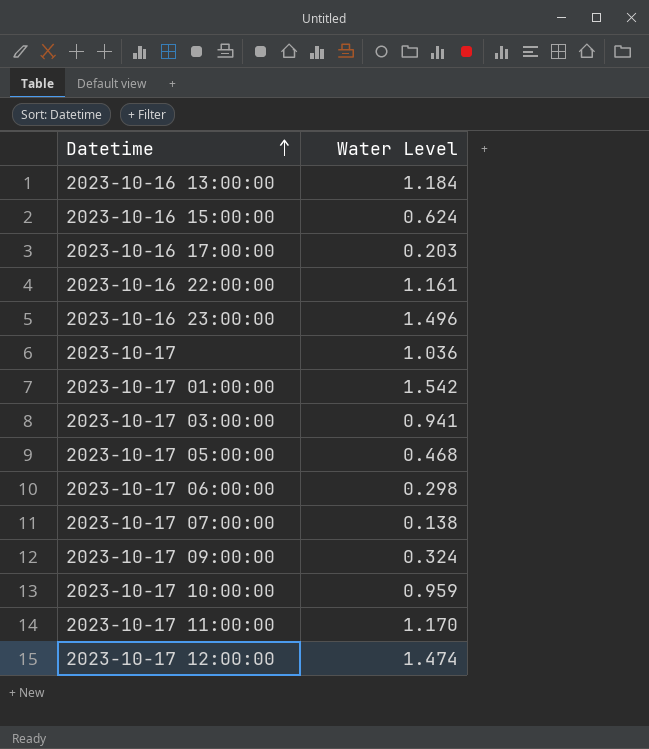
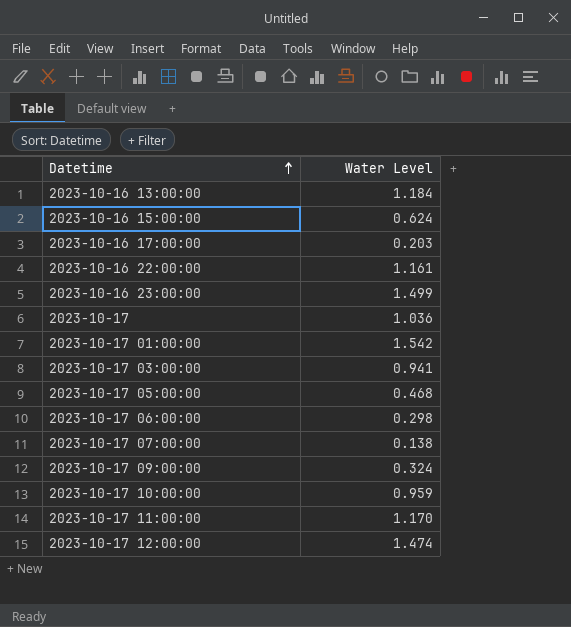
2023-10-16 23:00:00 | Water Level: 1.496 -> 1.499

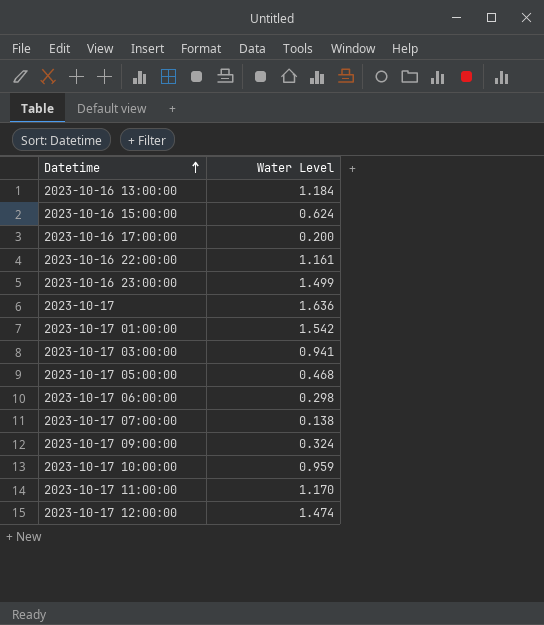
2023-10-16 17:00:00 | Water Level: 0.203 -> 0.200
2023-10-17 | Water Level: 1.036 -> 1.636

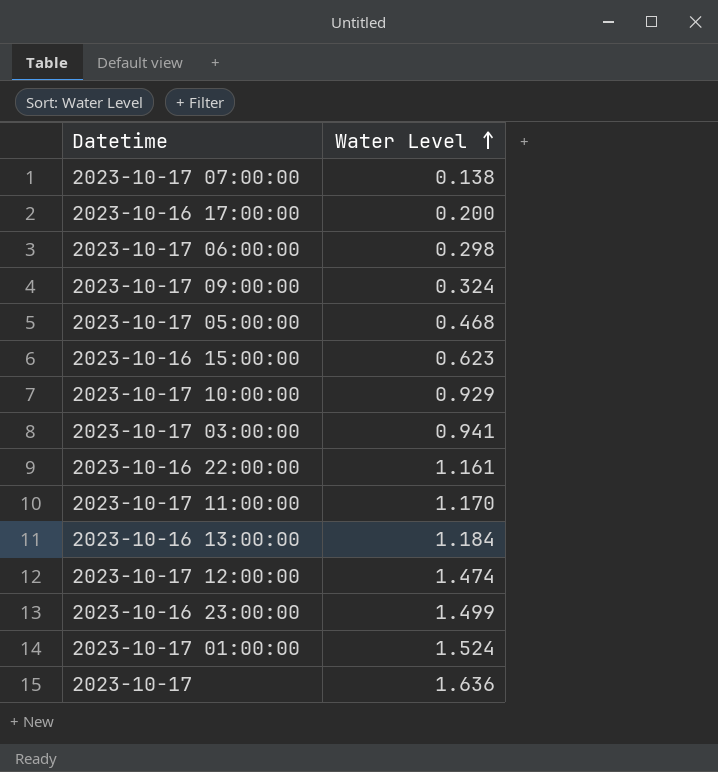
row order: Datetime ascending -> Water Level ascending
2023-10-16 15:00:00 | Water Level: 0.624 -> 0.623
2023-10-17 10:00:00 | Water Level: 0.959 -> 0.929
2023-10-17 01:00:00 | Water Level: 1.542 -> 1.524

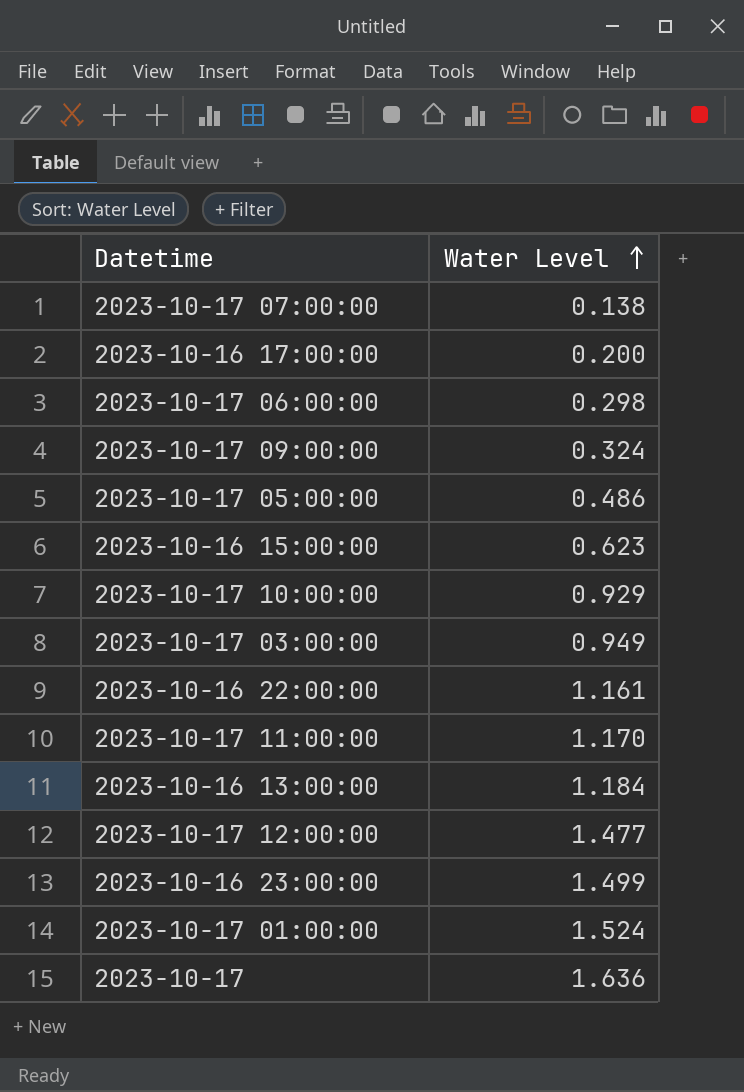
2023-10-17 05:00:00 | Water Level: 0.468 -> 0.486
2023-10-17 03:00:00 | Water Level: 0.941 -> 0.949
2023-10-17 12:00:00 | Water Level: 1.474 -> 1.477

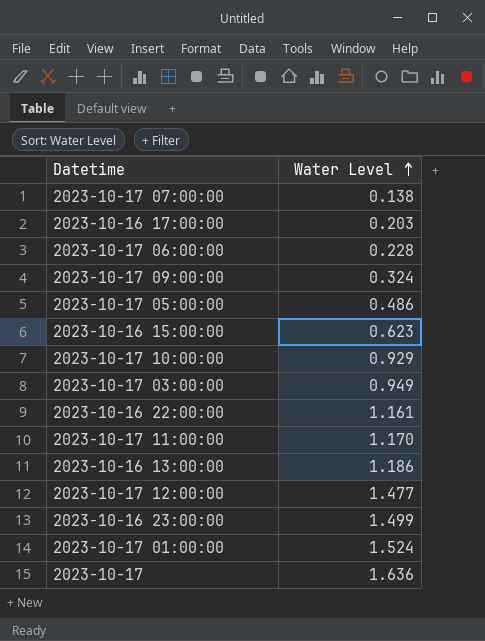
2023-10-16 17:00:00 | Water Level: 0.200 -> 0.203
2023-10-17 06:00:00 | Water Level: 0.298 -> 0.228
2023-10-16 13:00:00 | Water Level: 1.184 -> 1.186

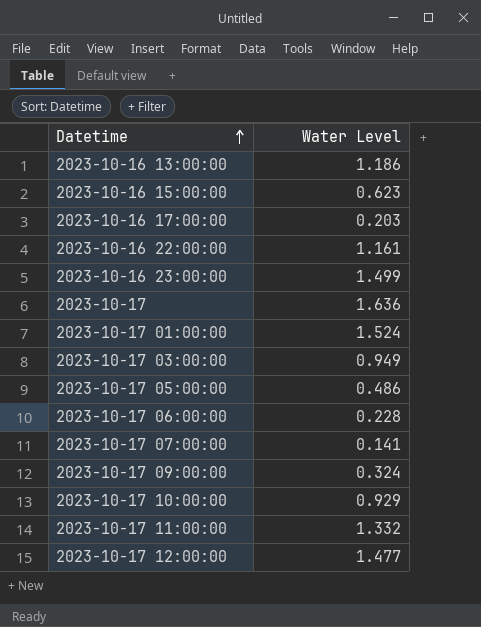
row order: Water Level ascending -> Datetime ascending
2023-10-17 07:00:00 | Water Level: 0.138 -> 0.141
2023-10-17 11:00:00 | Water Level: 1.170 -> 1.332

